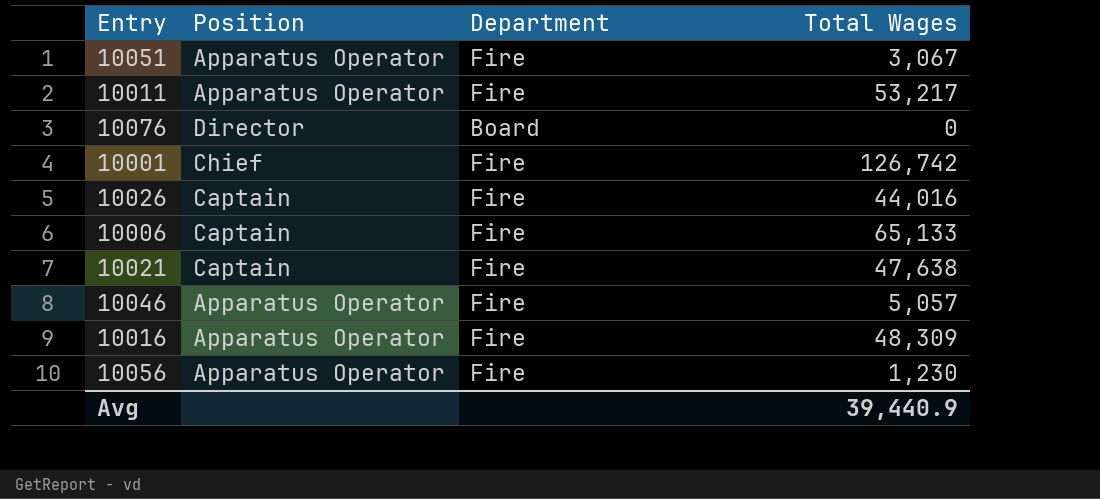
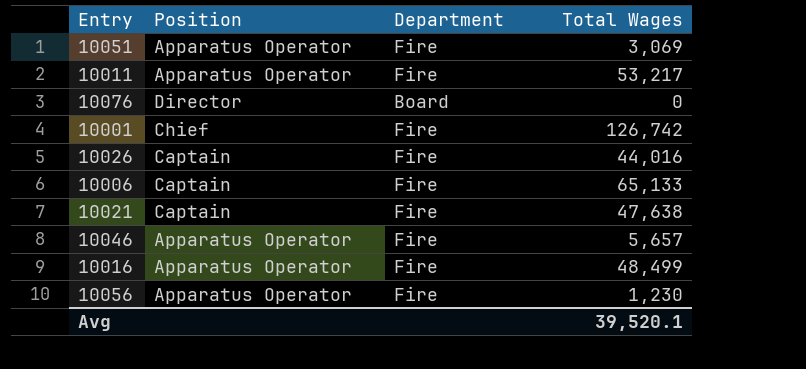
10051 | Total Wages: 3,067 -> 3,069
10046 | Total Wages: 5,057 -> 5,657
10016 | Total Wages: 48,309 -> 48,499
Avg | Total Wages: 39,440.9 -> 39,520.1

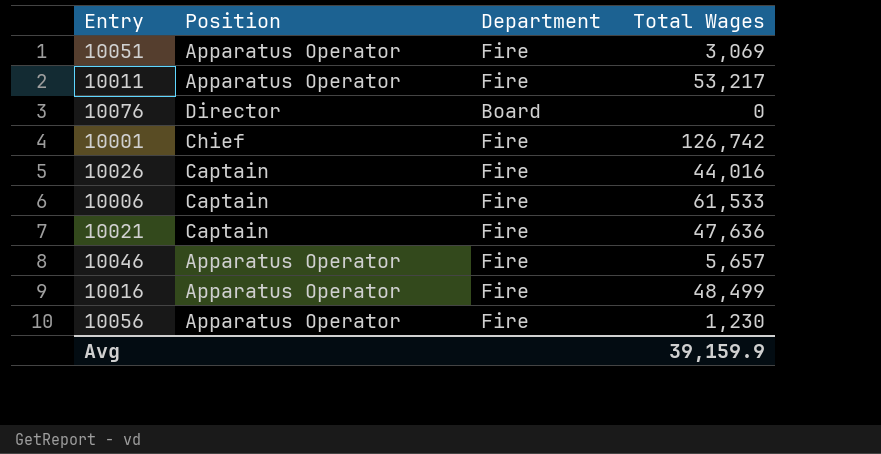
10006 | Total Wages: 65,133 -> 61,533
10021 | Total Wages: 47,638 -> 47,636
Avg | Total Wages: 39,520.1 -> 39,159.9

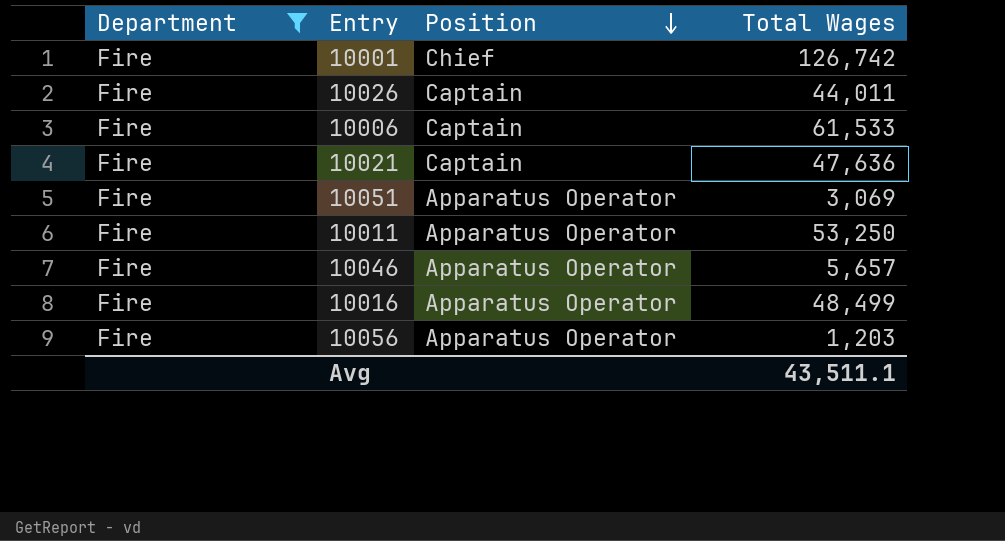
filter: none -> Department = Fire
row order: none -> Position descending
column Department | position: 3 -> 1
10026 | Total Wages: 44,016 -> 44,011
10011 | Total Wages: 53,217 -> 53,250
10056 | Total Wages: 1,230 -> 1,203
Avg | Total Wages: 39,159.9 -> 43,511.1

